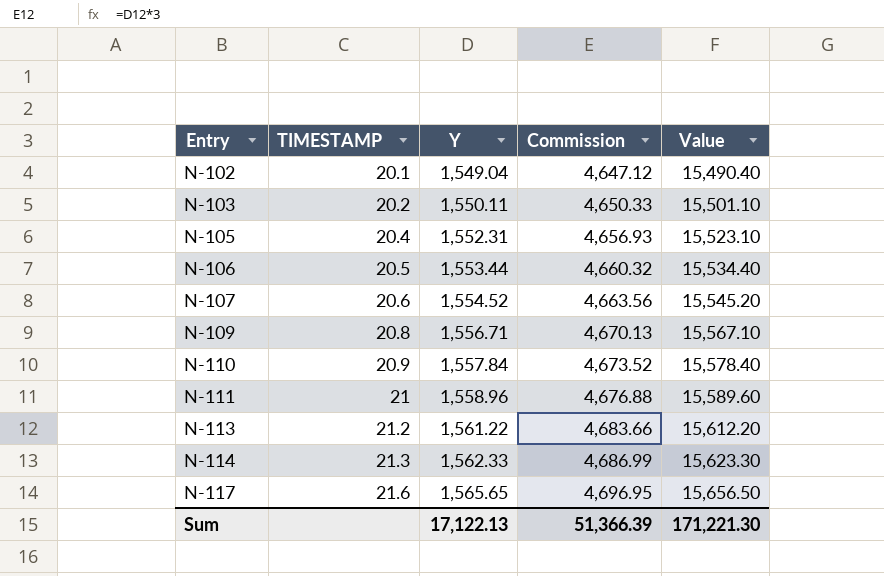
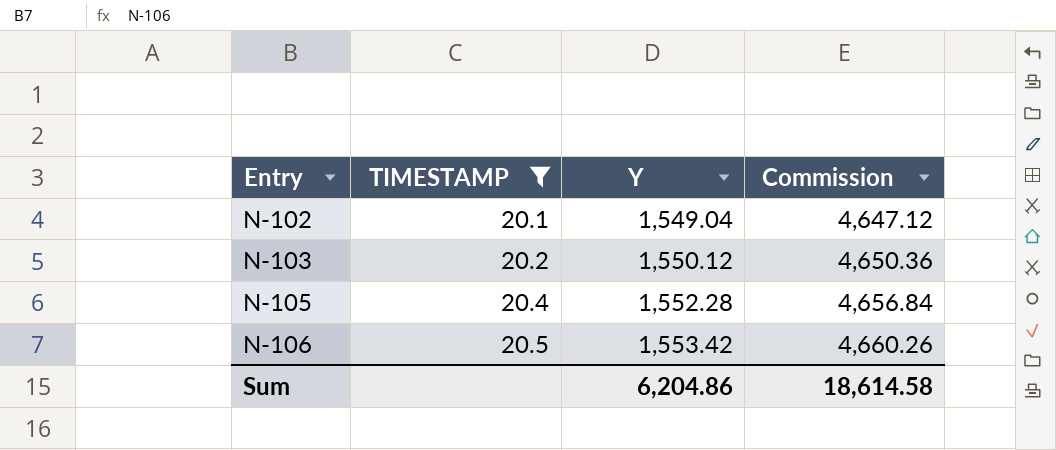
filter: none -> TIMESTAMP <= 20.5
column Value | formula: [Y] * 10 -> none
N-103 | Y: 1,550.11 -> 1,550.12
N-103 | Commission: 4,650.33 -> 4,650.36
N-105 | Y: 1,552.31 -> 1,552.28
N-105 | Commission: 4,656.93 -> 4,656.84
N-106 | Y: 1,553.44 -> 1,553.42
N-106 | Commission: 4,660.32 -> 4,660.26
Sum | Y: 17,122.13 -> 6,204.86
Sum | Commission: 51,366.39 -> 18,614.58

